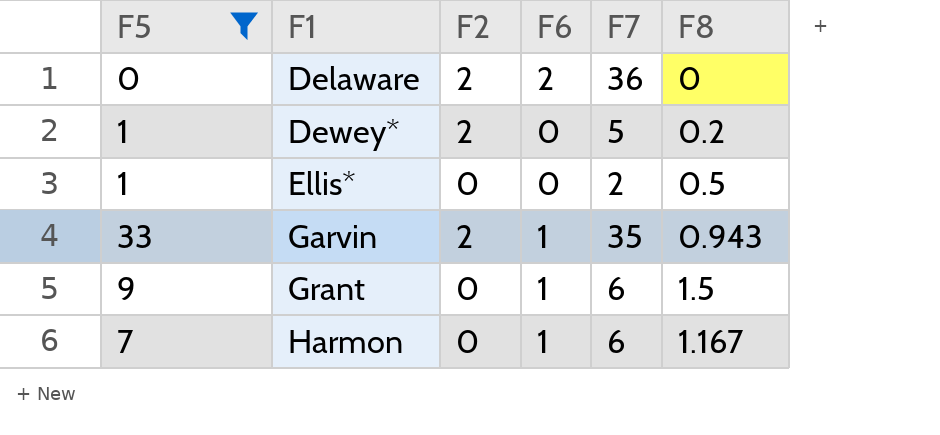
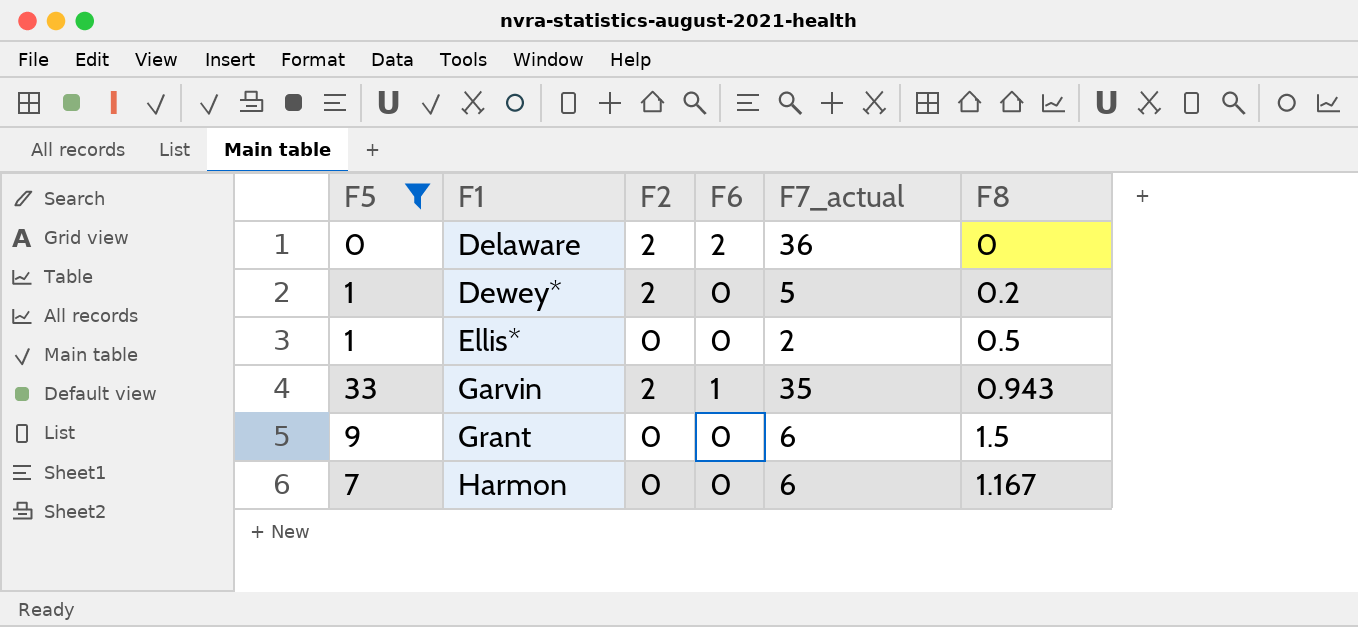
column name: F7 -> F7_actual
Grant | F6: 1 -> 0
Harmon | F6: 1 -> 0

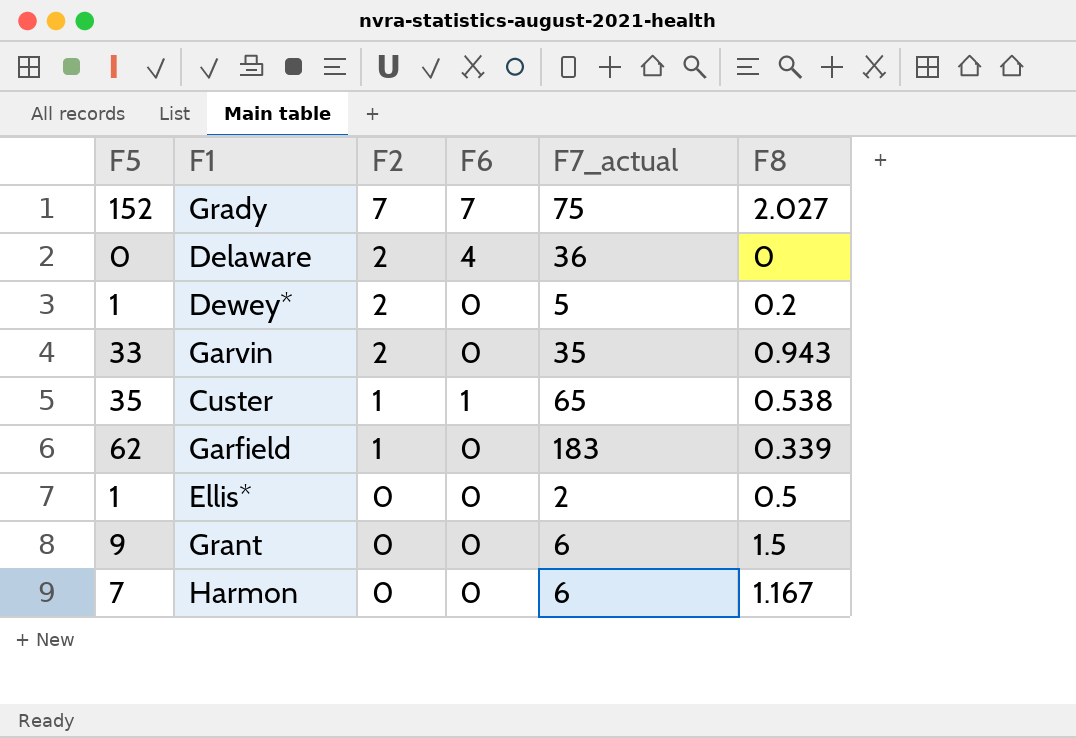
filter: F5 <= 33 -> none
row order: F1 ascending -> F2 descending
Delaware | F6: 2 -> 4
Garvin | F6: 1 -> 0

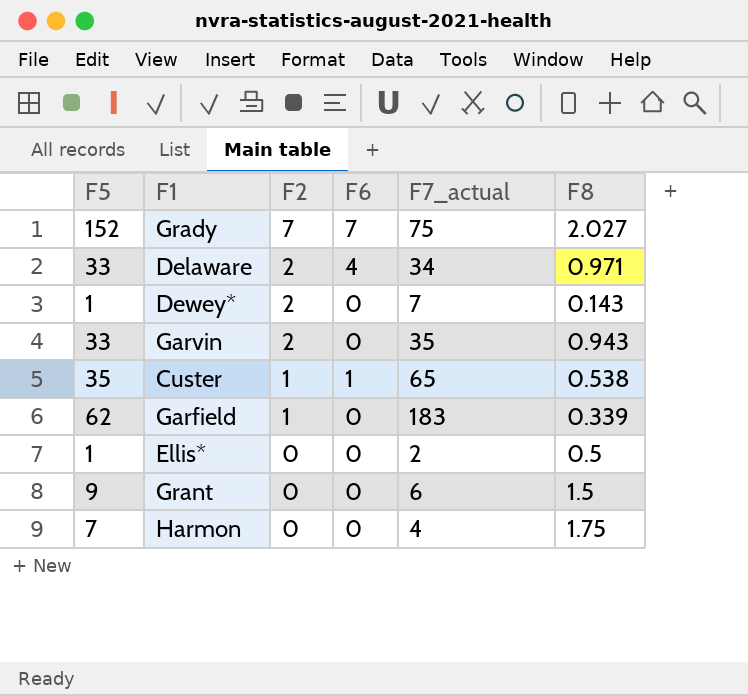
Delaware | F5: 0 -> 33
Delaware | F7_actual: 36 -> 34
Delaware | F8: 0 -> 0.971
Dewey* | F7_actual: 5 -> 7
Dewey* | F8: 0.2 -> 0.143
Harmon | F7_actual: 6 -> 4
Harmon | F8: 1.167 -> 1.75

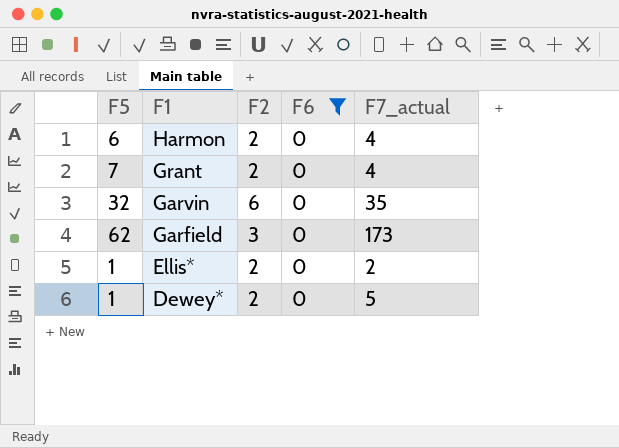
filter: none -> F6 = 0
row order: F2 descending -> F1 descending
column F8 | formula: [F5] / [F7_actual] -> none
Harmon | F5: 7 -> 6
Harmon | F2: 0 -> 2
Grant | F5: 9 -> 7
Grant | F2: 0 -> 2
Grant | F7_actual: 6 -> 4
Garvin | F5: 33 -> 32
Garvin | F2: 2 -> 6
Garfield | F2: 1 -> 3
Garfield | F7_actual: 183 -> 173
Ellis* | F2: 0 -> 2
Dewey* | F7_actual: 7 -> 5

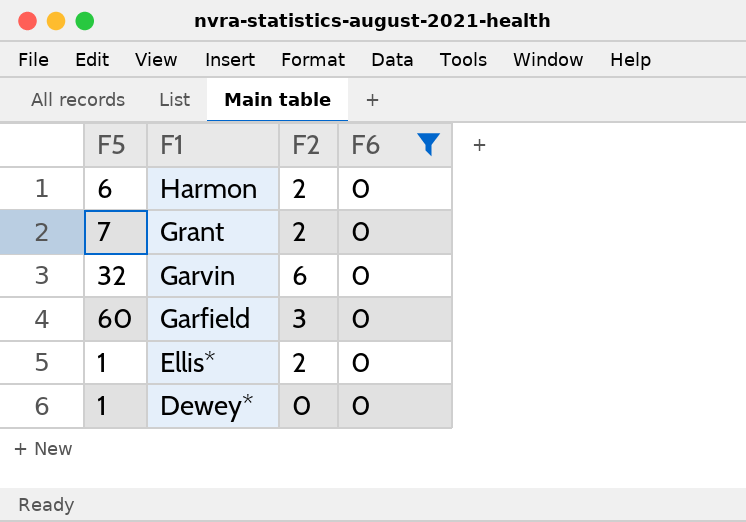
column F7_actual | position: 5 -> none
Garfield | F5: 62 -> 60
Dewey* | F2: 2 -> 0

